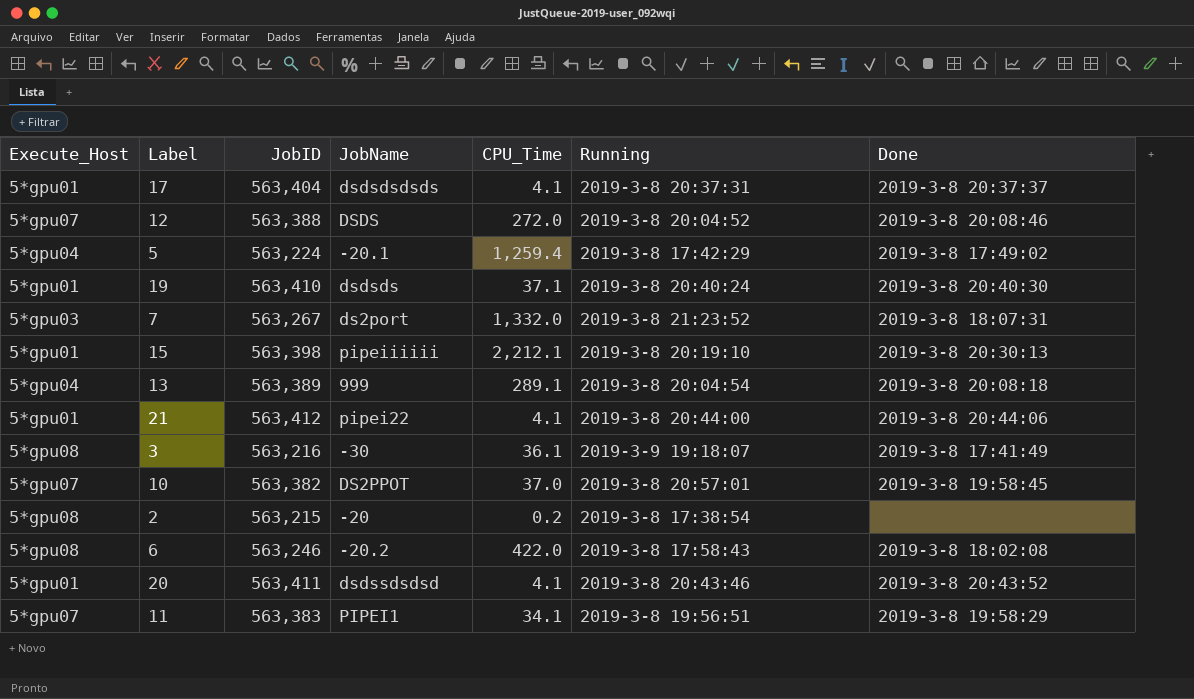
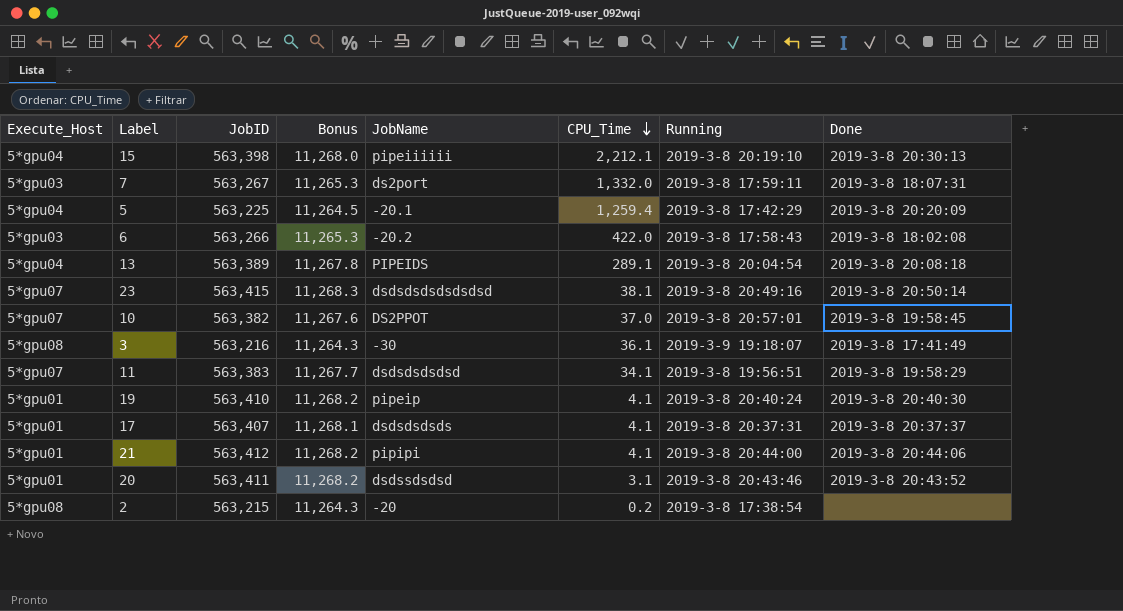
row order: none -> CPU_Time descending
column Bonus | formula: none -> [JobID] * 0.02
row 12: 5*gpu07 | 563,388 | DSDS | 272.0 | 2019-3-8 20:04:52 | 2019-3-8 20:08:46 -> none
15 | Execute_Host: 5*gpu01 -> 5*gpu04
7 | Running: 2019-3-8 21:23:52 -> 2019-3-8 17:59:11
5 | JobID: 563,224 -> 563,225
5 | Done: 2019-3-8 17:49:02 -> 2019-3-8 20:20:09
6 | Execute_Host: 5*gpu08 -> 5*gpu03
6 | JobID: 563,246 -> 563,266
13 | JobName: 999 -> PIPEIDS
row 23: none -> 5*gpu07 | 563,415 | 11,268.3 | dsdsdsdsdsdsdsd | 38.1 | 2019-3-8 20:49:16 | 2019-3-8 20:50:14
11 | JobName: PIPEI1 -> dsdsdsdsdsd
19 | JobName: dsdsds -> pipeip
19 | CPU_Time: 37.1 -> 4.1
17 | JobID: 563,404 -> 563,407
21 | JobName: pipei22 -> pipipi
20 | CPU_Time: 4.1 -> 3.1

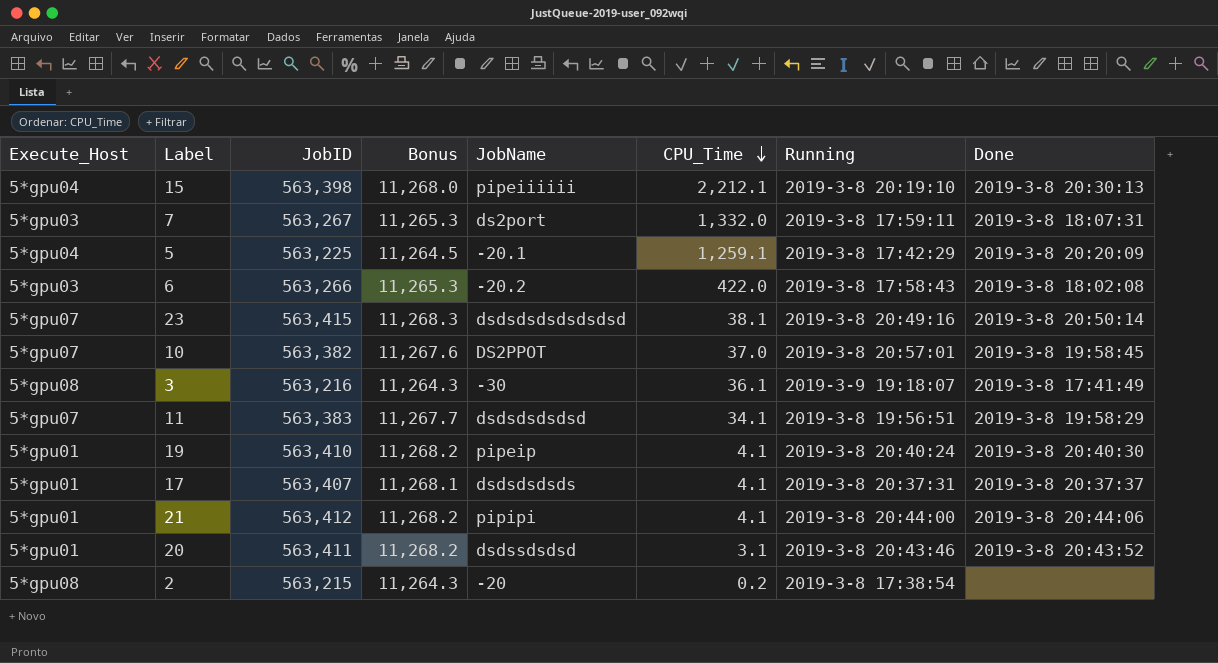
row 13: 5*gpu04 | 563,389 | 11,267.8 | PIPEIDS | 289.1 | 2019-3-8 20:04:54 | 2019-3-8 20:08:18 -> none
5 | CPU_Time: 1,259.4 -> 1,259.1

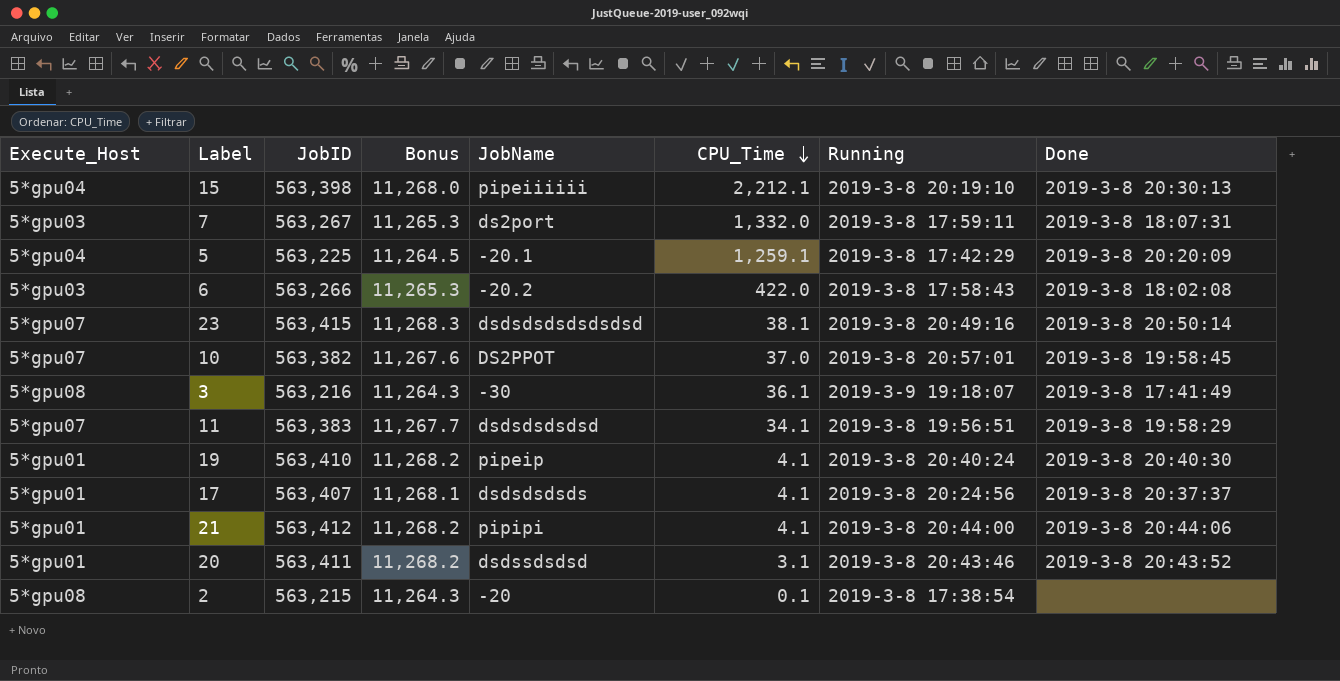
17 | Running: 2019-3-8 20:37:31 -> 2019-3-8 20:24:56
2 | CPU_Time: 0.2 -> 0.1

